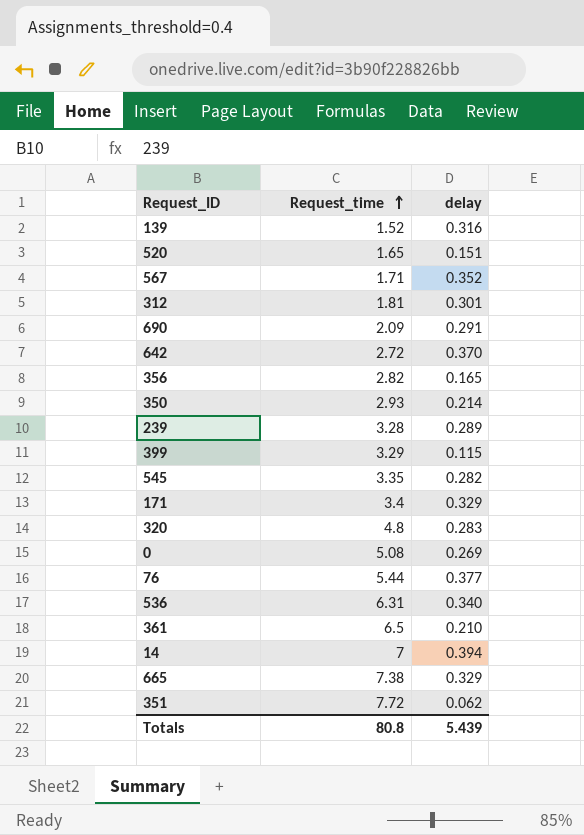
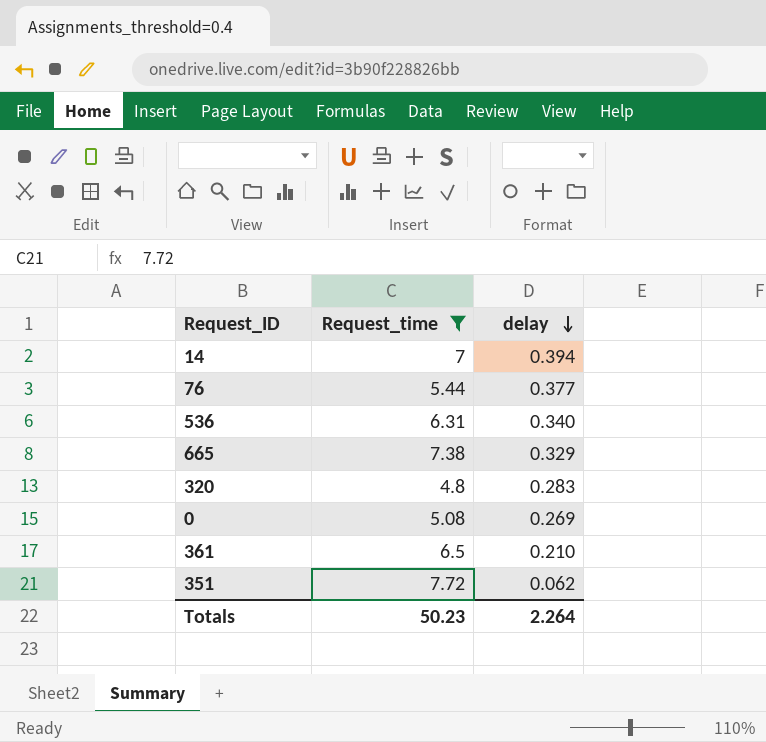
filter: none -> Request_time >= 4.8
row order: Request_time ascending -> delay descending
Totals | Request_time: 80.8 -> 50.23
Totals | delay: 5.439 -> 2.264

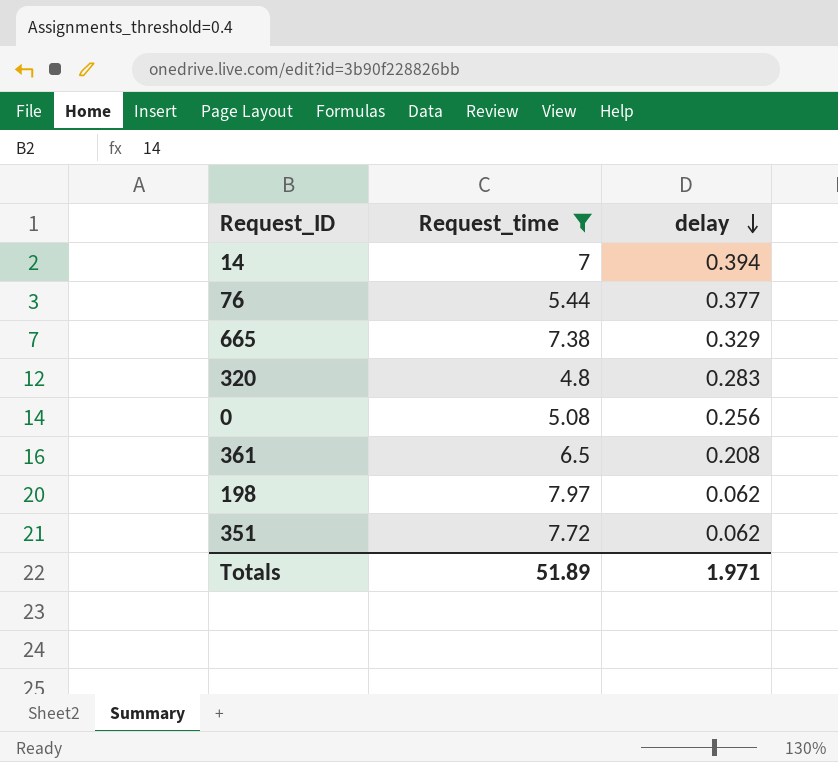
row 536: 6.31 | 0.340 -> none
0 | delay: 0.269 -> 0.256
361 | delay: 0.210 -> 0.208
row 198: none -> 7.97 | 0.062
Totals | Request_time: 50.23 -> 51.89
Totals | delay: 2.264 -> 1.971

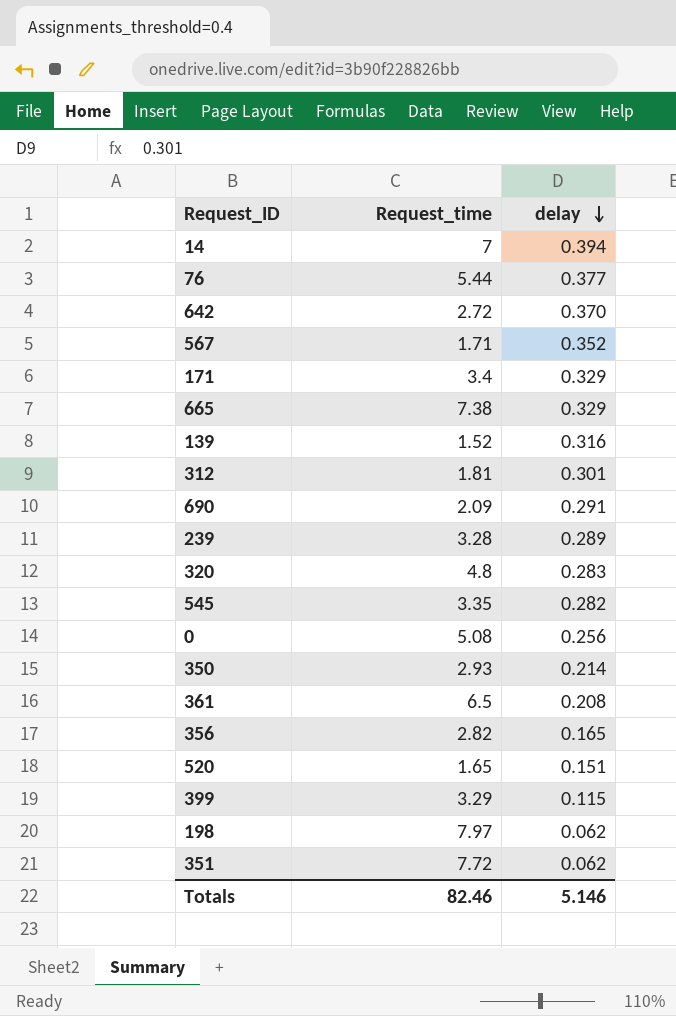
filter: Request_time >= 4.8 -> none
Totals | Request_time: 51.89 -> 82.46
Totals | delay: 1.971 -> 5.146

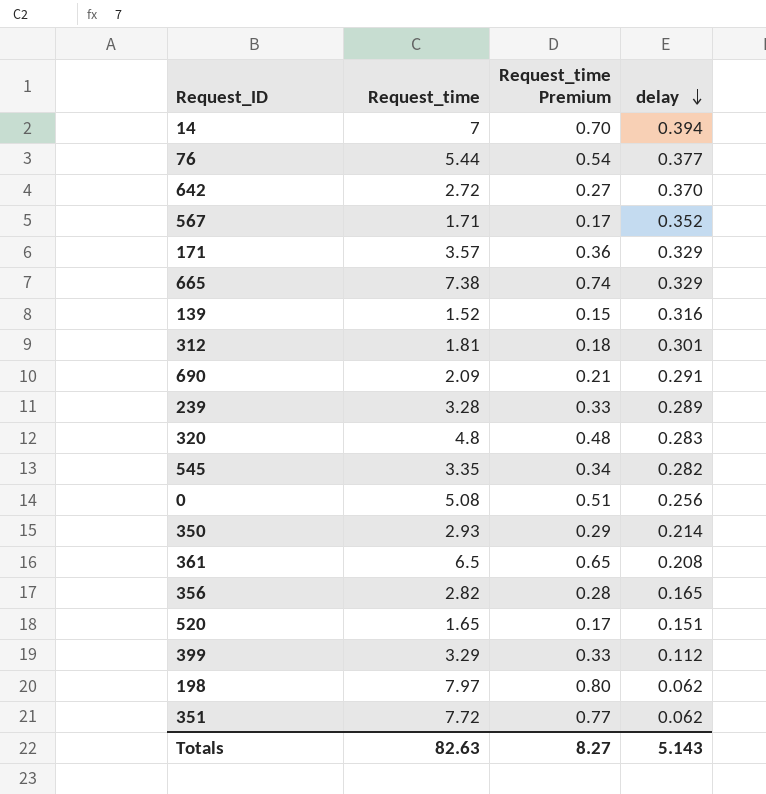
column Request_time Premium | formula: none -> [Request_time] * 0.1
171 | Request_time: 3.4 -> 3.57
399 | delay: 0.115 -> 0.112
Totals | Request_time: 82.46 -> 82.63
Totals | delay: 5.146 -> 5.143

